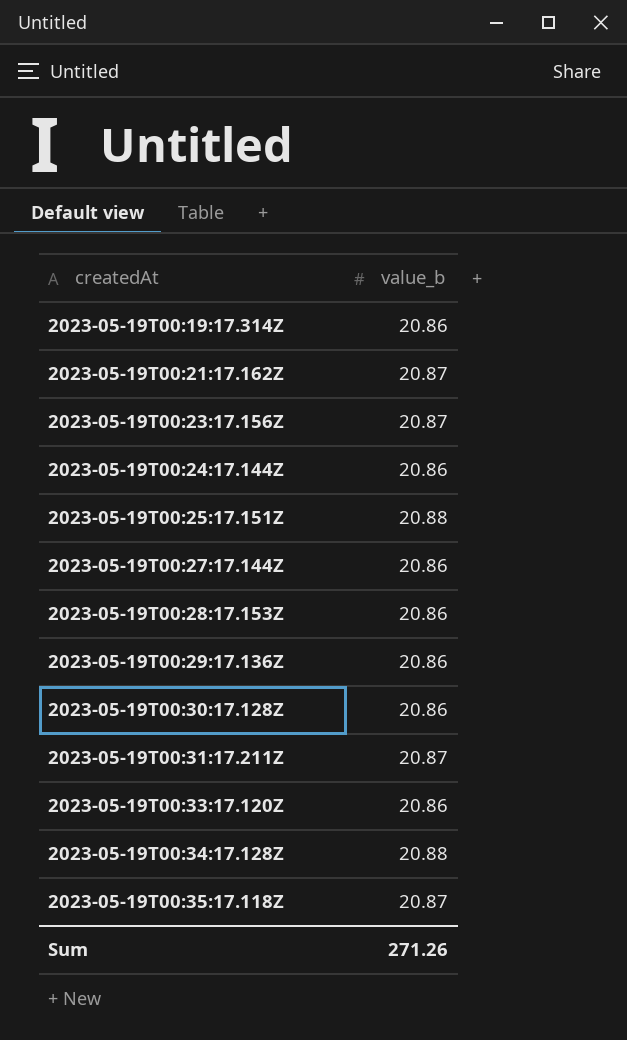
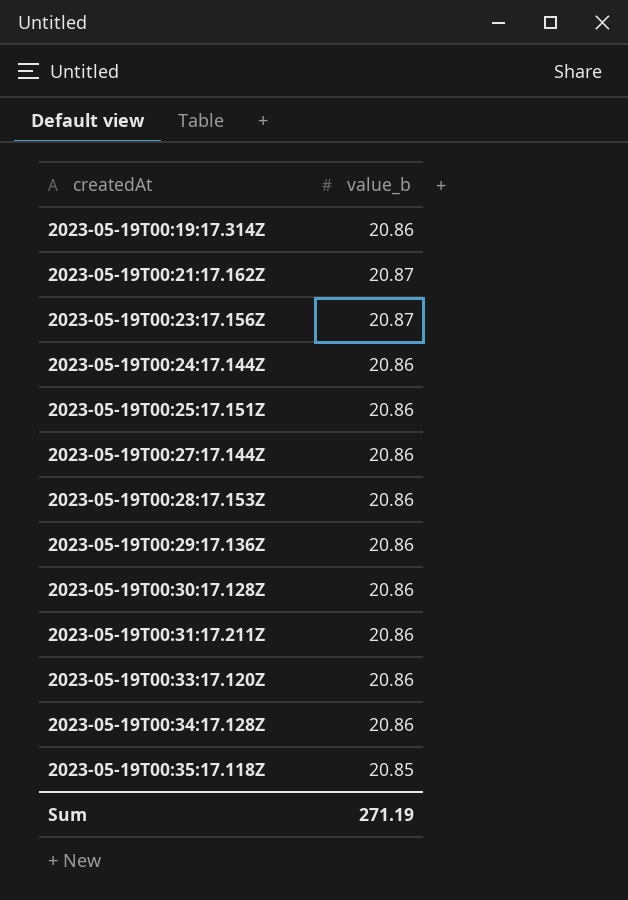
2023-05-19T00:25:17.151Z | value_b: 20.88 -> 20.86
2023-05-19T00:31:17.211Z | value_b: 20.87 -> 20.86
2023-05-19T00:34:17.128Z | value_b: 20.88 -> 20.86
2023-05-19T00:35:17.118Z | value_b: 20.87 -> 20.85
Sum | value_b: 271.26 -> 271.19

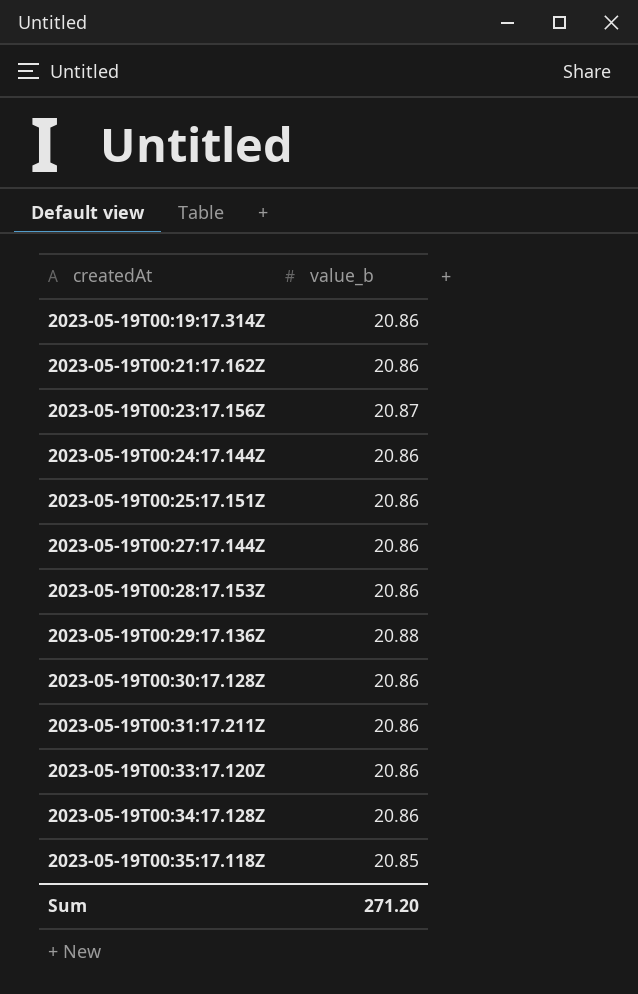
2023-05-19T00:21:17.162Z | value_b: 20.87 -> 20.86
2023-05-19T00:29:17.136Z | value_b: 20.86 -> 20.88
Sum | value_b: 271.19 -> 271.20

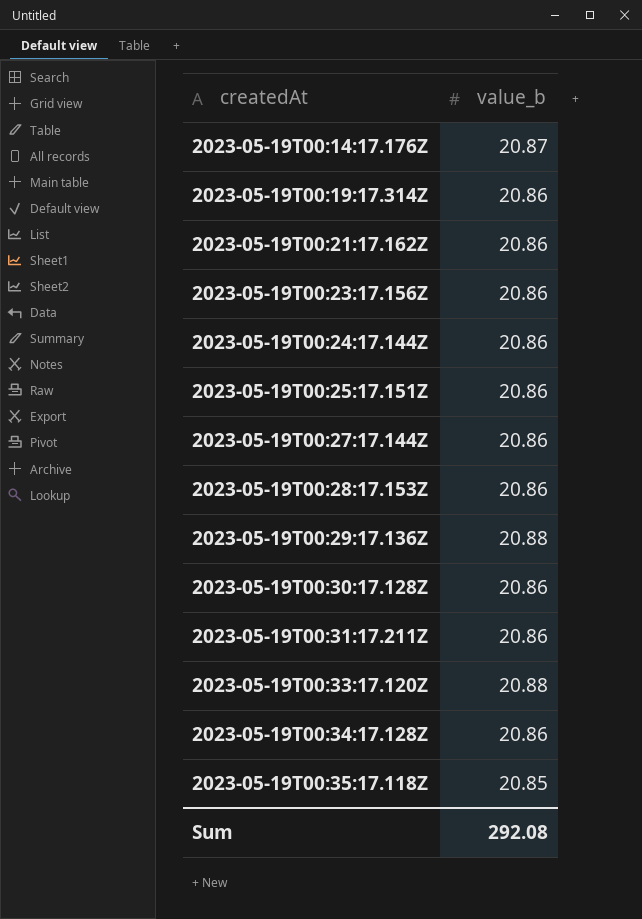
row 2023-05-19T00:14:17.176Z: none -> 20.87
2023-05-19T00:23:17.156Z | value_b: 20.87 -> 20.86
2023-05-19T00:33:17.120Z | value_b: 20.86 -> 20.88
Sum | value_b: 271.20 -> 292.08

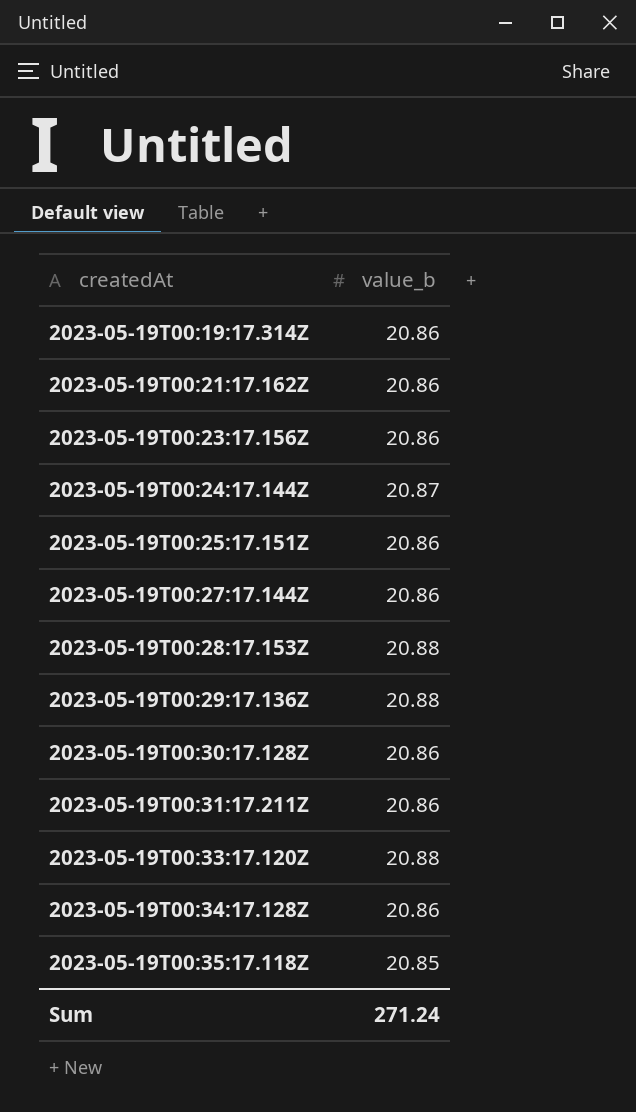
row 2023-05-19T00:14:17.176Z: 20.87 -> none
2023-05-19T00:24:17.144Z | value_b: 20.86 -> 20.87
2023-05-19T00:28:17.153Z | value_b: 20.86 -> 20.88
Sum | value_b: 292.08 -> 271.24

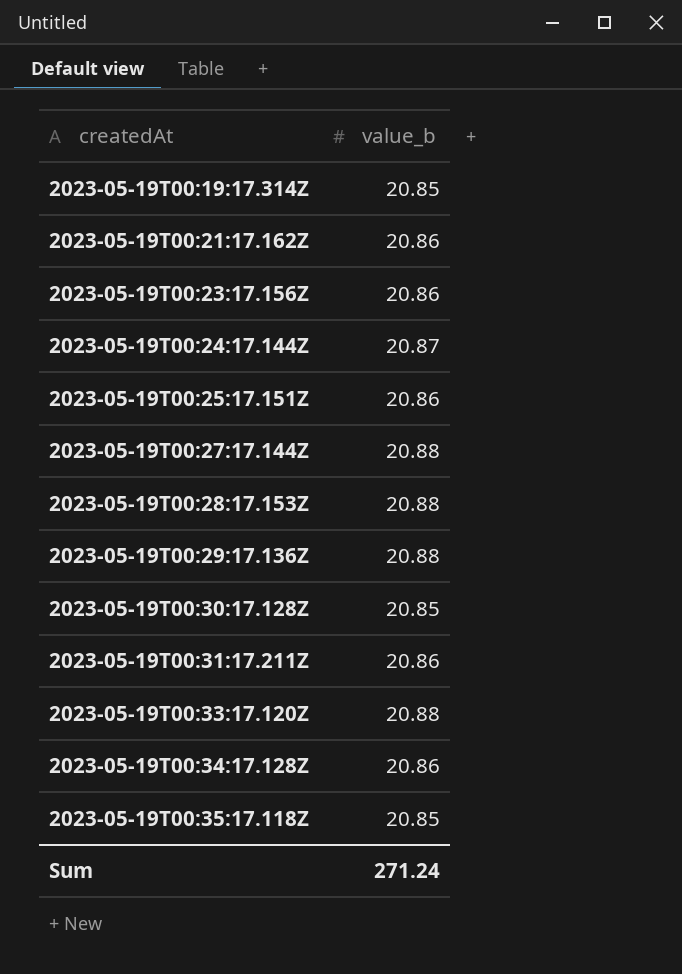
2023-05-19T00:19:17.314Z | value_b: 20.86 -> 20.85
2023-05-19T00:27:17.144Z | value_b: 20.86 -> 20.88
2023-05-19T00:30:17.128Z | value_b: 20.86 -> 20.85

